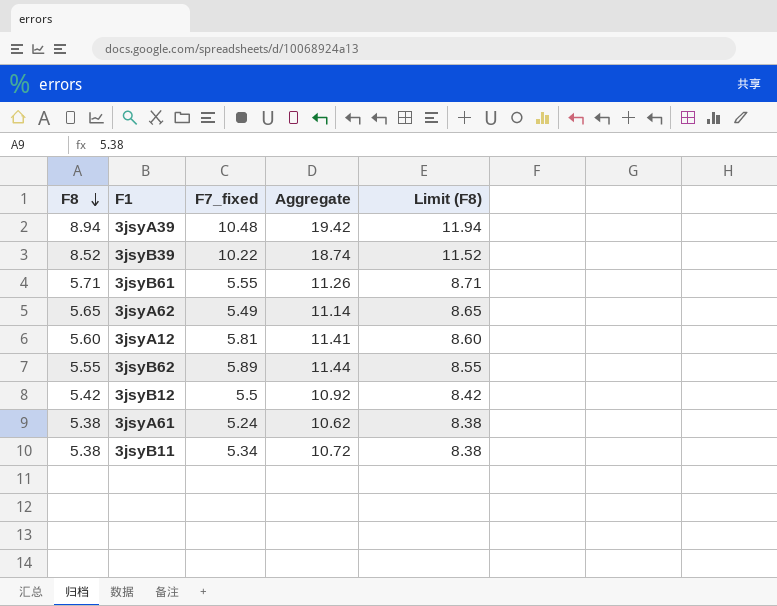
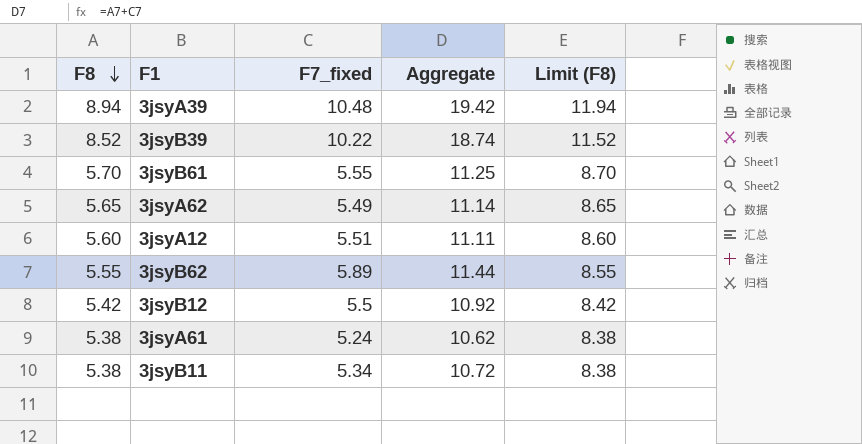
3jsyB61 | F8: 5.71 -> 5.70
3jsyB61 | Aggregate: 11.26 -> 11.25
3jsyB61 | Limit (F8): 8.71 -> 8.70
3jsyA12 | F7_fixed: 5.81 -> 5.51
3jsyA12 | Aggregate: 11.41 -> 11.11

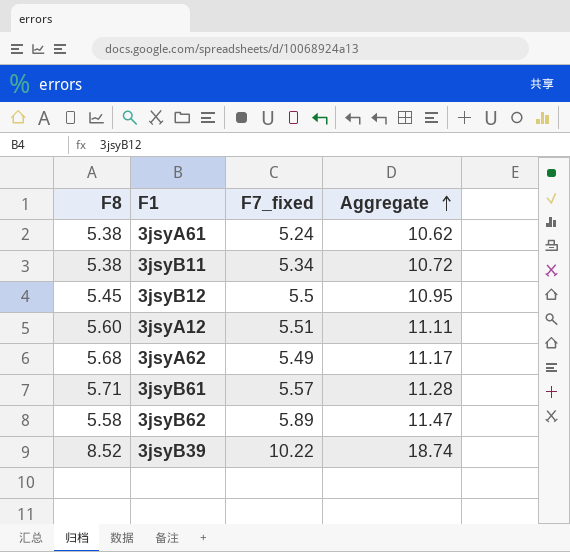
row order: F8 descending -> Aggregate ascending
column Limit (F8) | formula: [F8] + 3 -> none
row 3jsyA39: 8.94 | 10.48 | 19.42 | 11.94 -> none
3jsyB12 | F8: 5.42 -> 5.45
3jsyB12 | Aggregate: 10.92 -> 10.95
3jsyA62 | F8: 5.65 -> 5.68
3jsyA62 | Aggregate: 11.14 -> 11.17
3jsyB61 | F8: 5.70 -> 5.71
3jsyB61 | F7_fixed: 5.55 -> 5.57
3jsyB61 | Aggregate: 11.25 -> 11.28
3jsyB62 | F8: 5.55 -> 5.58
3jsyB62 | Aggregate: 11.44 -> 11.47

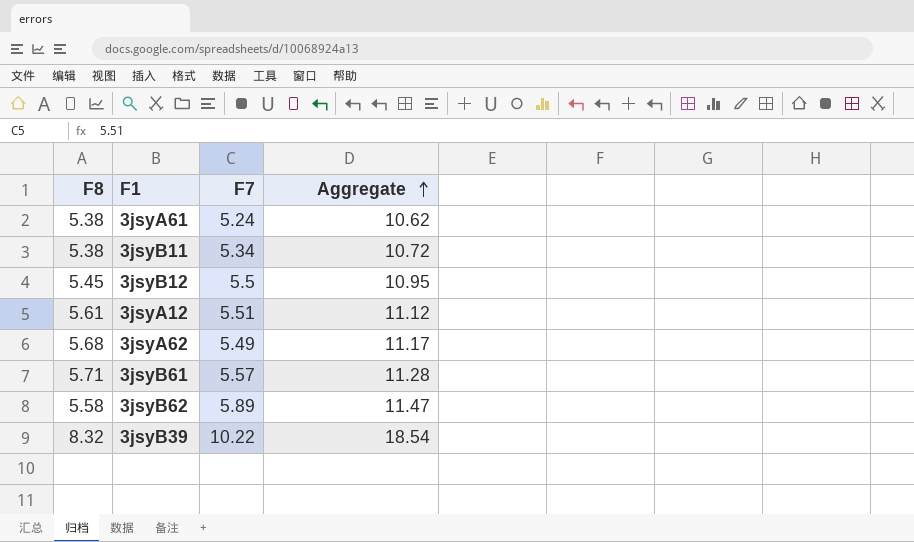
column name: F7_fixed -> F7
3jsyA12 | F8: 5.60 -> 5.61
3jsyA12 | Aggregate: 11.11 -> 11.12
3jsyB39 | F8: 8.52 -> 8.32
3jsyB39 | Aggregate: 18.74 -> 18.54

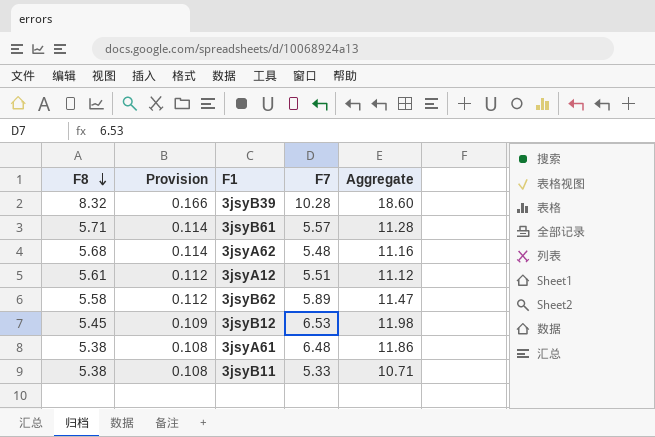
row order: Aggregate ascending -> F8 descending
column Provision | formula: none -> [F8] * 0.02
3jsyB39 | F7: 10.22 -> 10.28
3jsyB39 | Aggregate: 18.54 -> 18.60
3jsyA62 | F7: 5.49 -> 5.48
3jsyA62 | Aggregate: 11.17 -> 11.16
3jsyB12 | F7: 5.5 -> 6.53
3jsyB12 | Aggregate: 10.95 -> 11.98
3jsyA61 | F7: 5.24 -> 6.48
3jsyA61 | Aggregate: 10.62 -> 11.86
3jsyB11 | F7: 5.34 -> 5.33
3jsyB11 | Aggregate: 10.72 -> 10.71

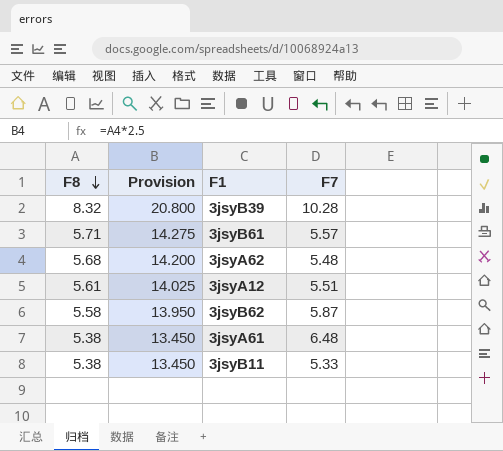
column Aggregate | formula: [F8] + [F7] -> none
column Provision | formula: [F8] * 0.02 -> [F8] * 2.5
row 3jsyB12: 5.45 | 0.109 | 6.53 | 11.98 -> none
3jsyB62 | F7: 5.89 -> 5.87

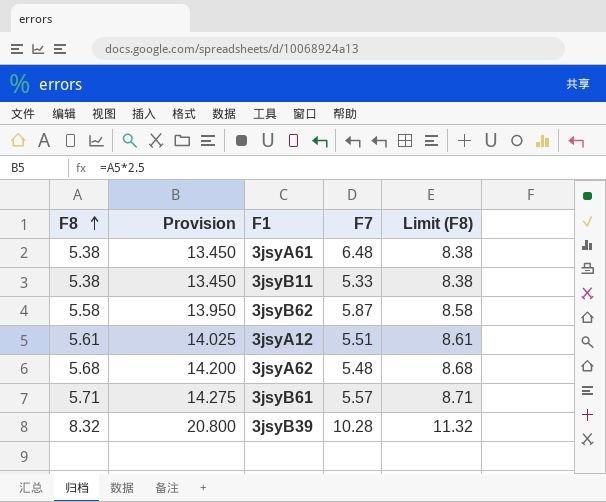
row order: F8 descending -> F8 ascending
column Limit (F8) | formula: none -> [F8] + 3

